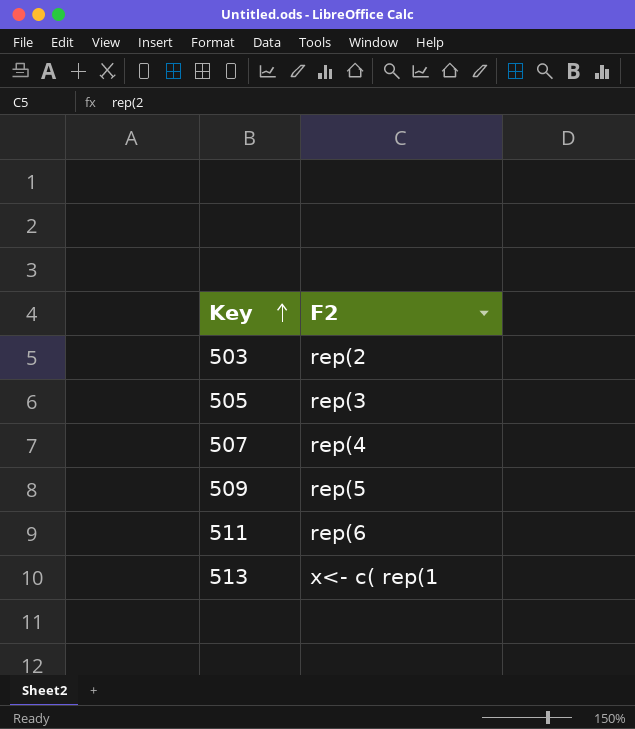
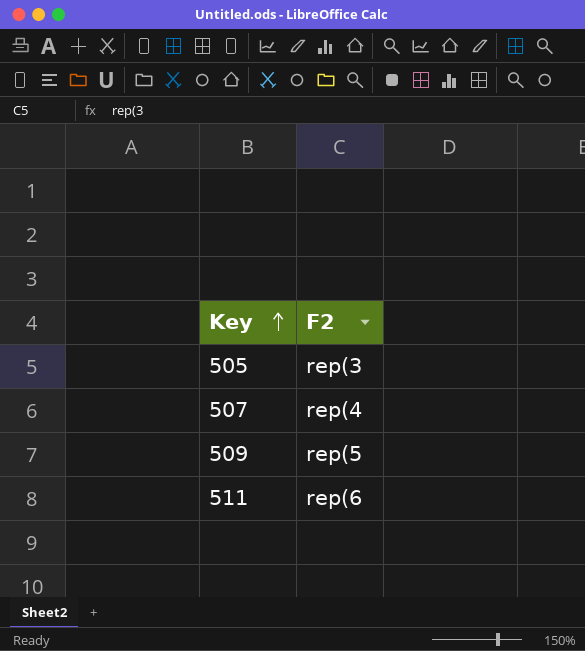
row 503: rep(2 -> none
row 513: x<- c( rep(1 -> none

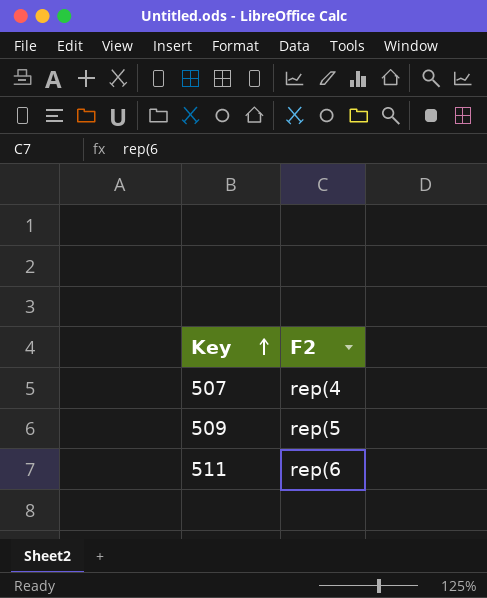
row 505: rep(3 -> none

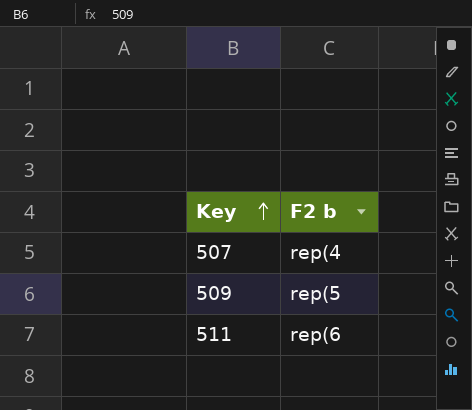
column name: F2 -> F2 b

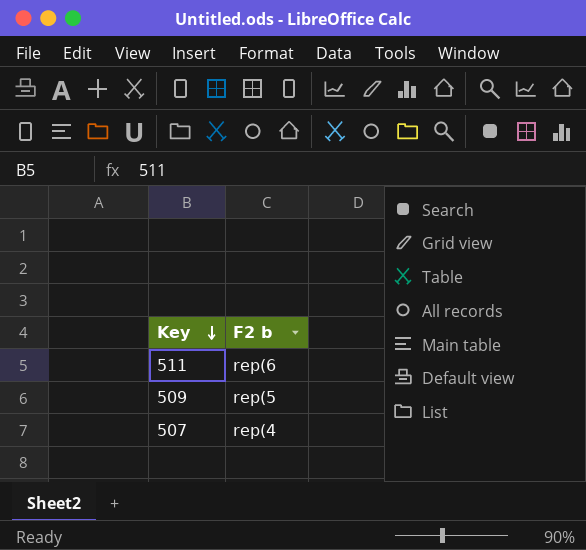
row order: Key ascending -> Key descending

